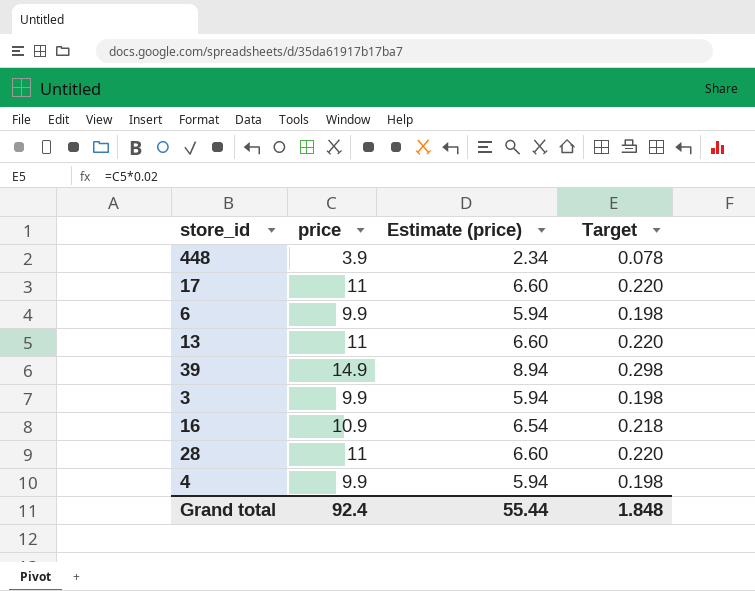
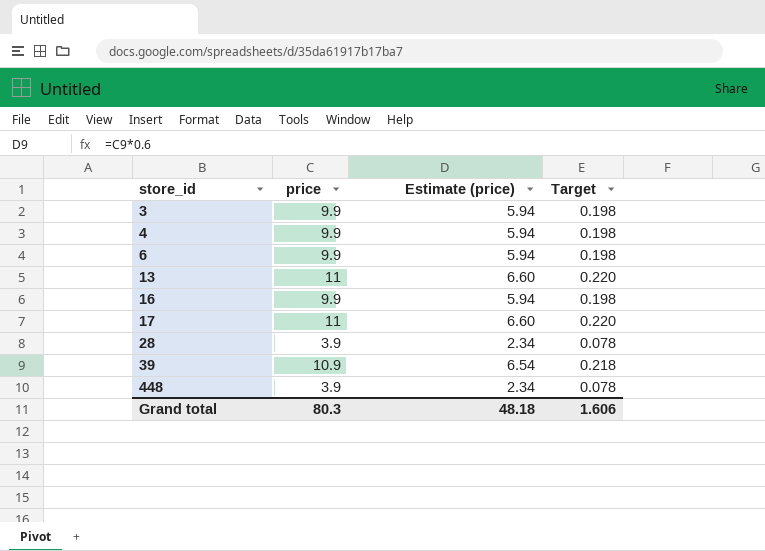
row order: none -> store_id ascending
16 | price: 10.9 -> 9.9
16 | Estimate (price): 6.54 -> 5.94
16 | Target: 0.218 -> 0.198
28 | price: 11 -> 3.9
28 | Estimate (price): 6.60 -> 2.34
28 | Target: 0.220 -> 0.078
39 | price: 14.9 -> 10.9
39 | Estimate (price): 8.94 -> 6.54
39 | Target: 0.298 -> 0.218
Grand total | price: 92.4 -> 80.3
Grand total | Estimate (price): 55.44 -> 48.18
Grand total | Target: 1.848 -> 1.606

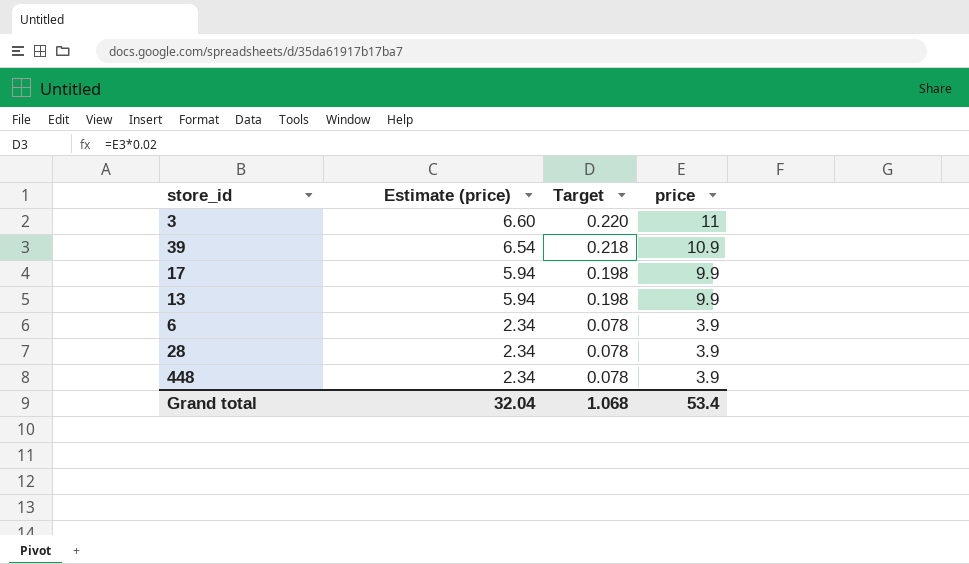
row order: store_id ascending -> Estimate (price) descending
column price | position: 2 -> 4
row 4: 9.9 | 5.94 | 0.198 -> none
row 16: 9.9 | 5.94 | 0.198 -> none
3 | Estimate (price): 5.94 -> 6.60
3 | Target: 0.198 -> 0.220
3 | price: 9.9 -> 11
17 | Estimate (price): 6.60 -> 5.94
17 | Target: 0.220 -> 0.198
17 | price: 11 -> 9.9
13 | Estimate (price): 6.60 -> 5.94
13 | Target: 0.220 -> 0.198
13 | price: 11 -> 9.9
6 | Estimate (price): 5.94 -> 2.34
6 | Target: 0.198 -> 0.078
6 | price: 9.9 -> 3.9
Grand total | Estimate (price): 48.18 -> 32.04
Grand total | Target: 1.606 -> 1.068
Grand total | price: 80.3 -> 53.4

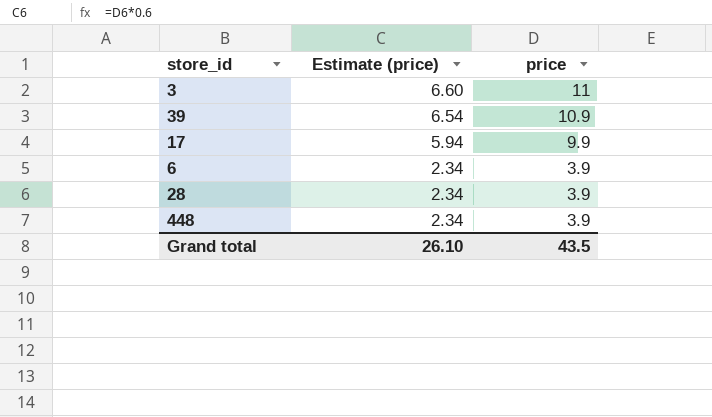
column Target | formula: [price] * 0.02 -> none
row 13: 5.94 | 0.198 | 9.9 -> none
Grand total | Estimate (price): 32.04 -> 26.10
Grand total | price: 53.4 -> 43.5

